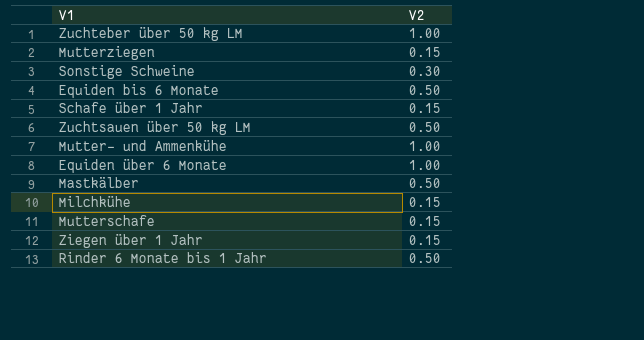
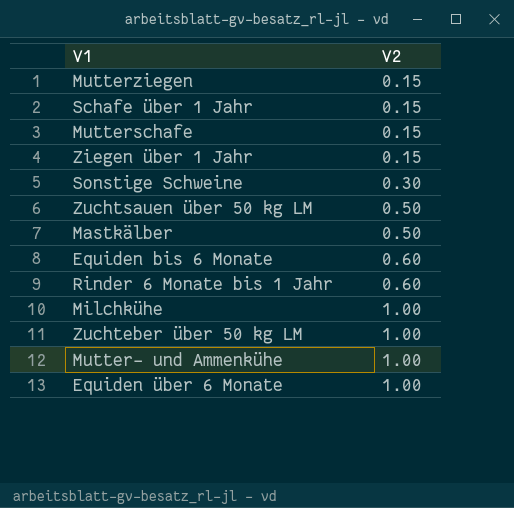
row order: none -> V2 ascending
Equiden bis 6 Monate | V2: 0.50 -> 0.60
Rinder 6 Monate bis 1 Jahr | V2: 0.50 -> 0.60
Milchkühe | V2: 0.15 -> 1.00

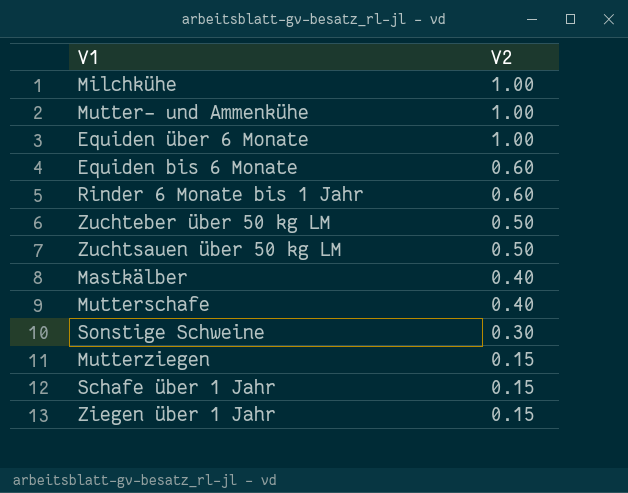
row order: V2 ascending -> V2 descending
Zuchteber über 50 kg LM | V2: 1.00 -> 0.50
Mastkälber | V2: 0.50 -> 0.40
Mutterschafe | V2: 0.15 -> 0.40

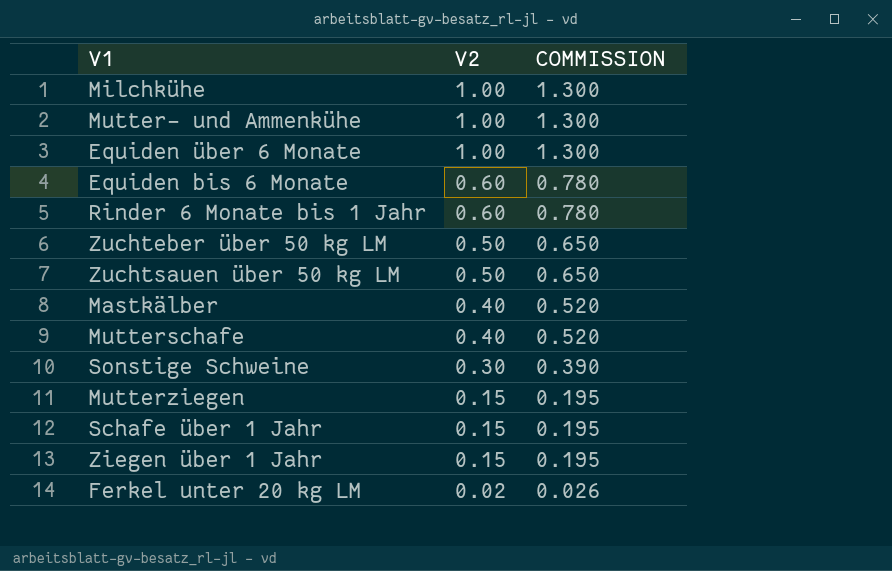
column COMMISSION | formula: none -> [V2] * 1.3
row Ferkel unter 20 kg LM: none -> 0.02 | 0.026

